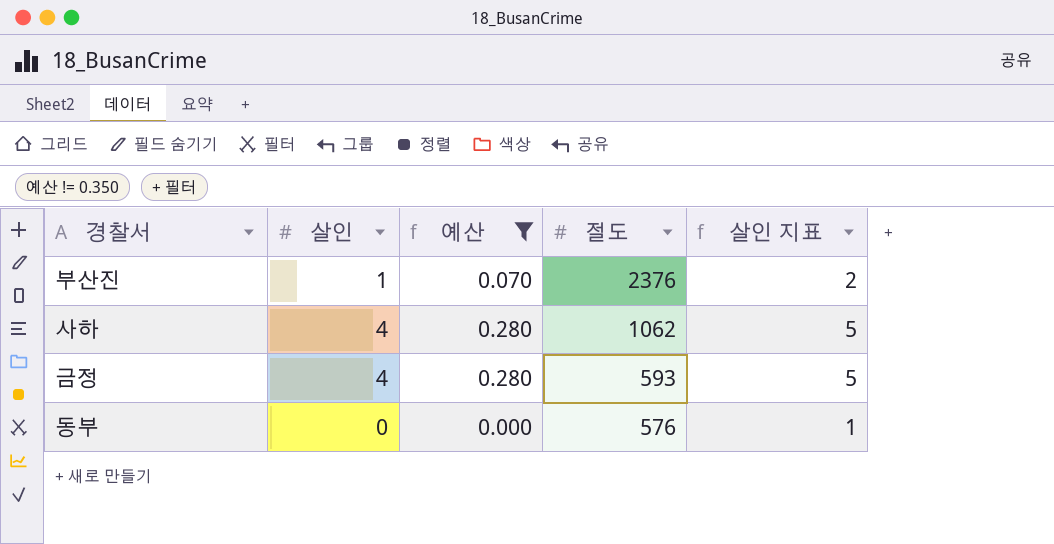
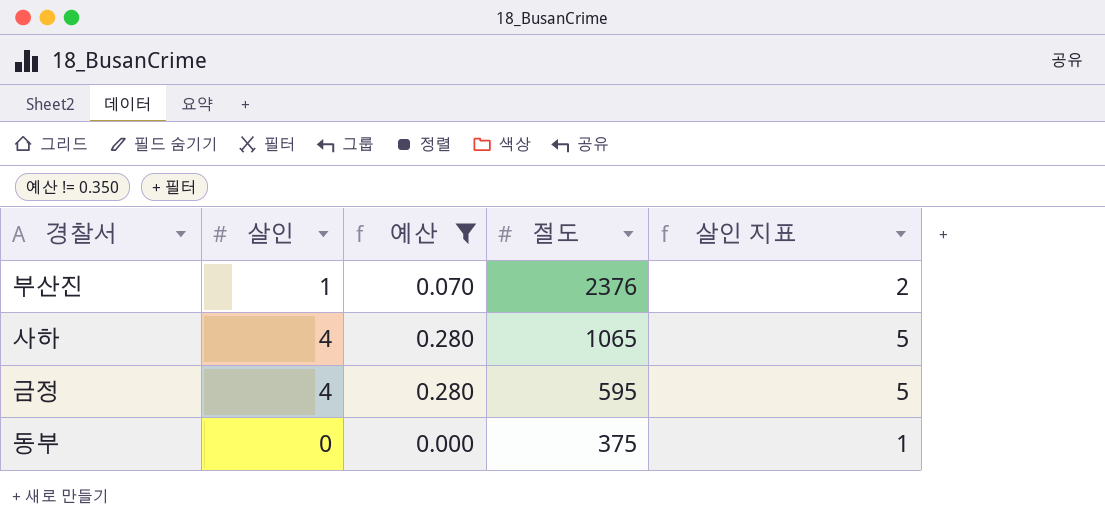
사하 | 절도: 1062 -> 1065
금정 | 절도: 593 -> 595
동부 | 절도: 576 -> 375

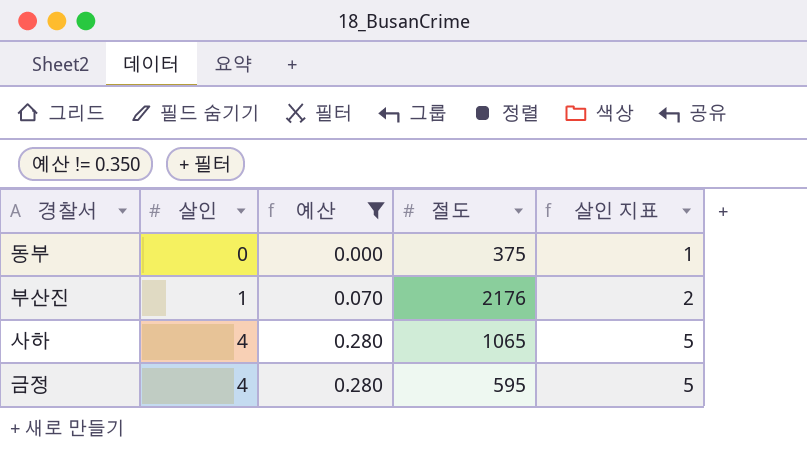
row order: 절도 descending -> 살인 ascending
부산진 | 절도: 2376 -> 2176

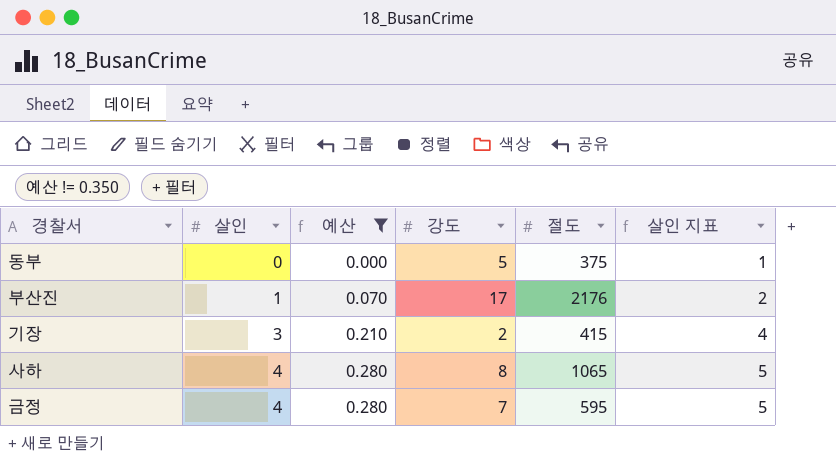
column 강도 | position: none -> 4
row 기장: none -> 3 | 0.210 | 2 | 415 | 4

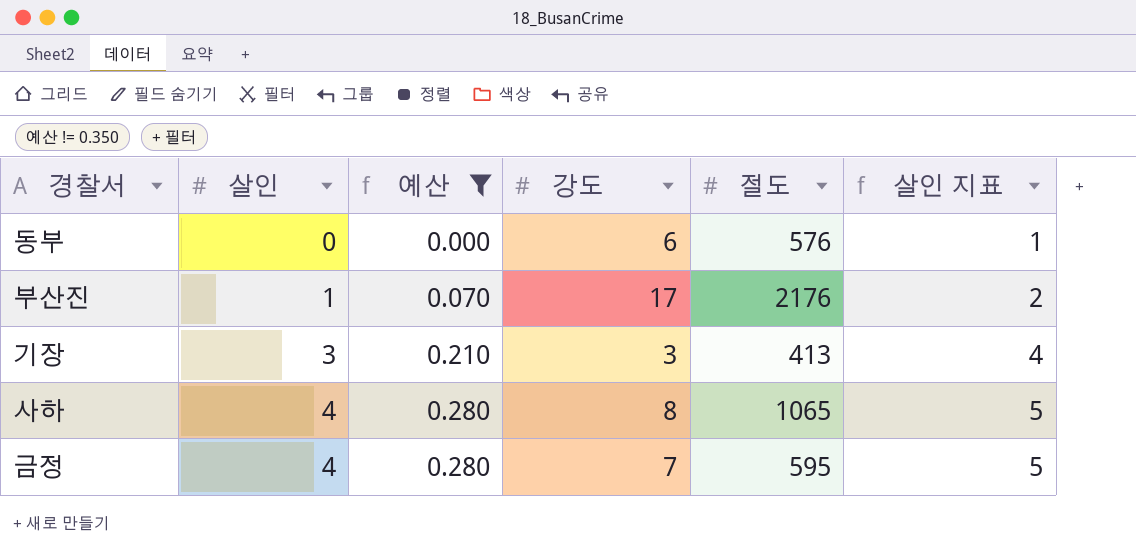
동부 | 강도: 5 -> 6
동부 | 절도: 375 -> 576
기장 | 강도: 2 -> 3
기장 | 절도: 415 -> 413

